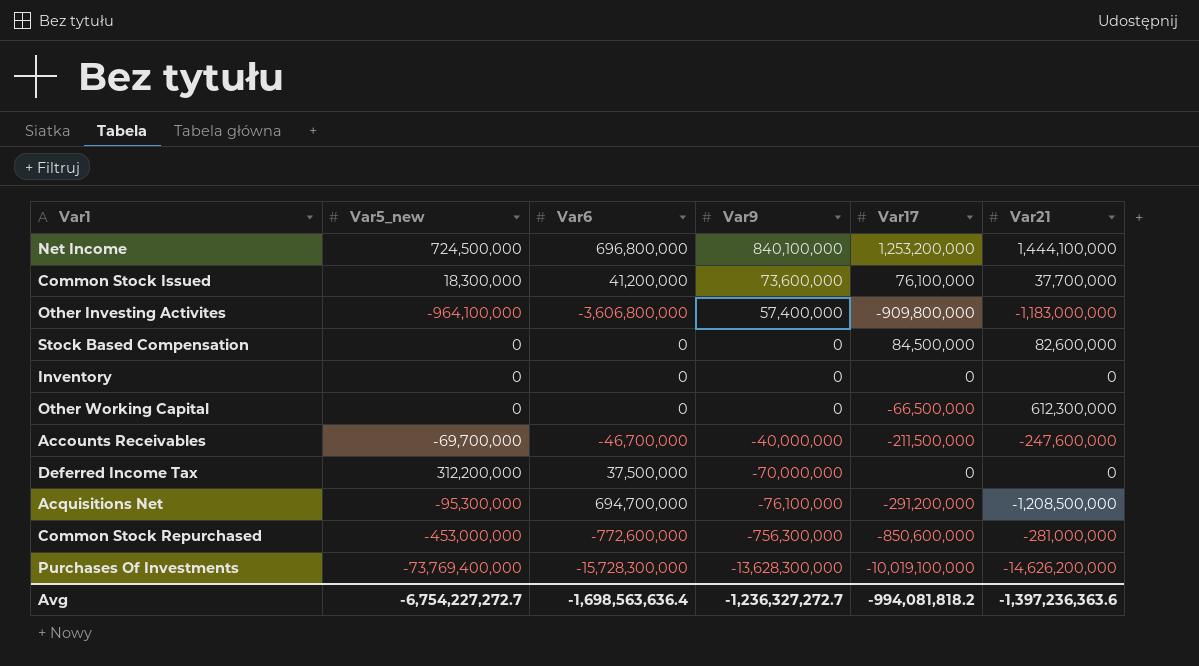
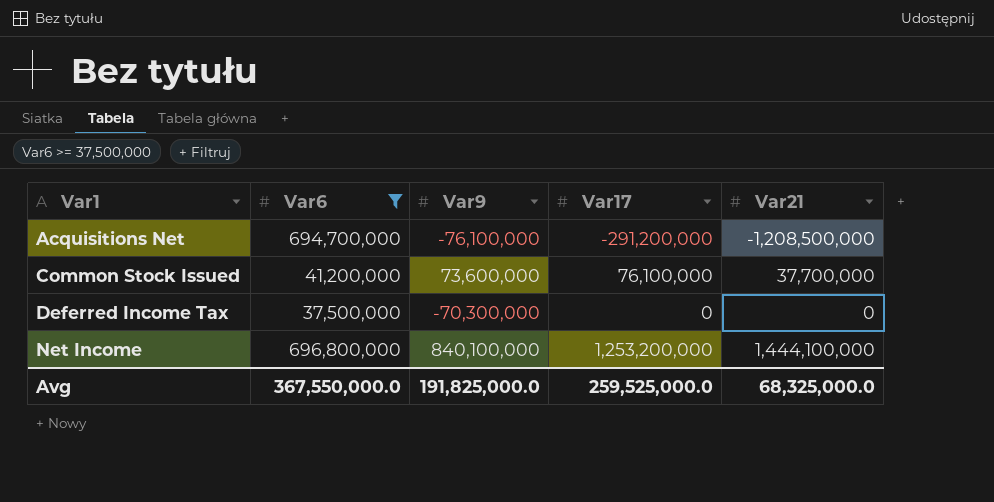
filter: none -> Var6 >= 37,500,000
row order: Var9 descending -> Var1 ascending
column Var5_new | position: 2 -> none
Deferred Income Tax | Var9: -70,000,000 -> -70,300,000
Avg | Var6: -1,698,563,636.4 -> 367,550,000.0
Avg | Var9: -1,236,327,272.7 -> 191,825,000.0
Avg | Var17: -994,081,818.2 -> 259,525,000.0
Avg | Var21: -1,397,236,363.6 -> 68,325,000.0

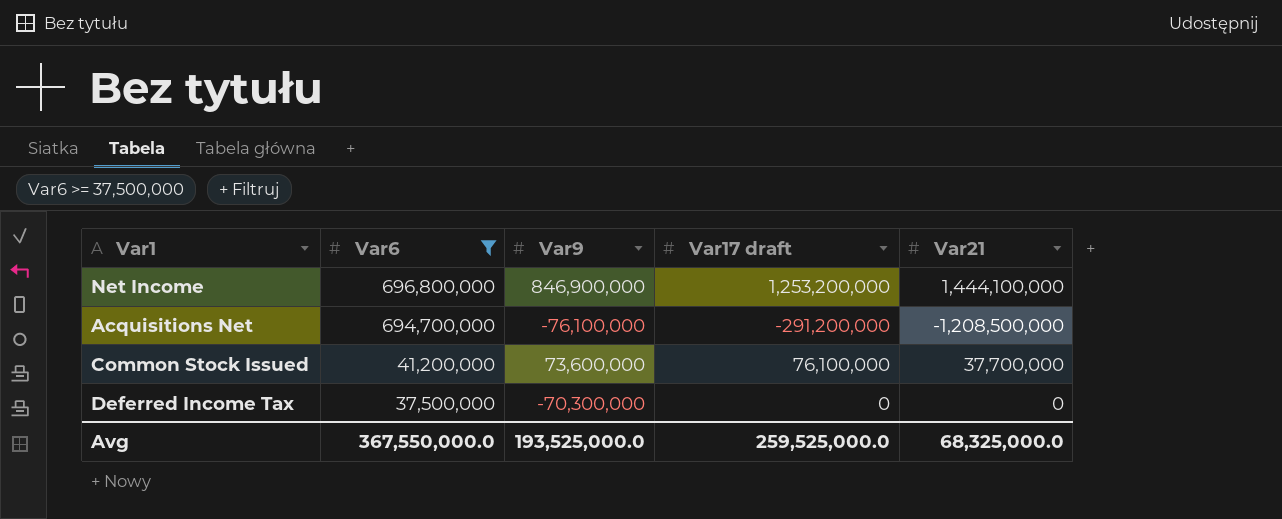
row order: Var1 ascending -> Var6 descending
column name: Var17 -> Var17 draft
Net Income | Var9: 840,100,000 -> 846,900,000
Avg | Var9: 191,825,000.0 -> 193,525,000.0

